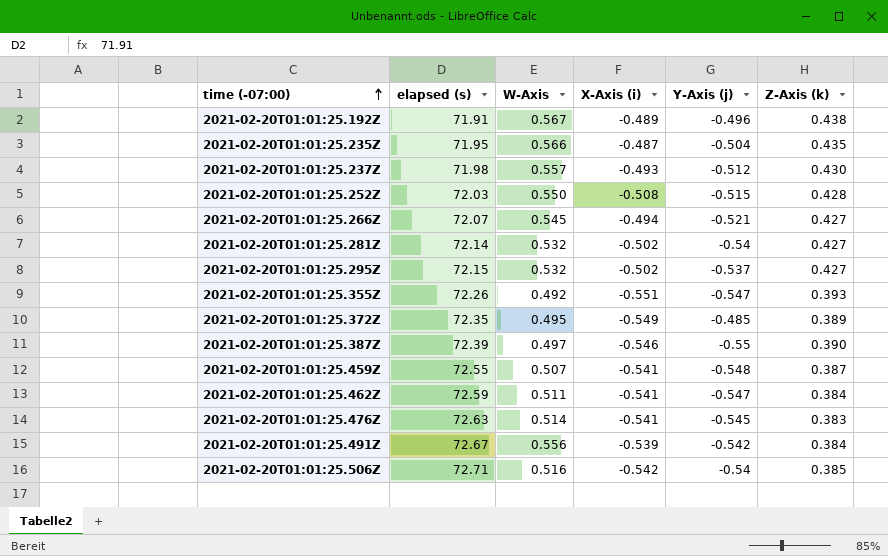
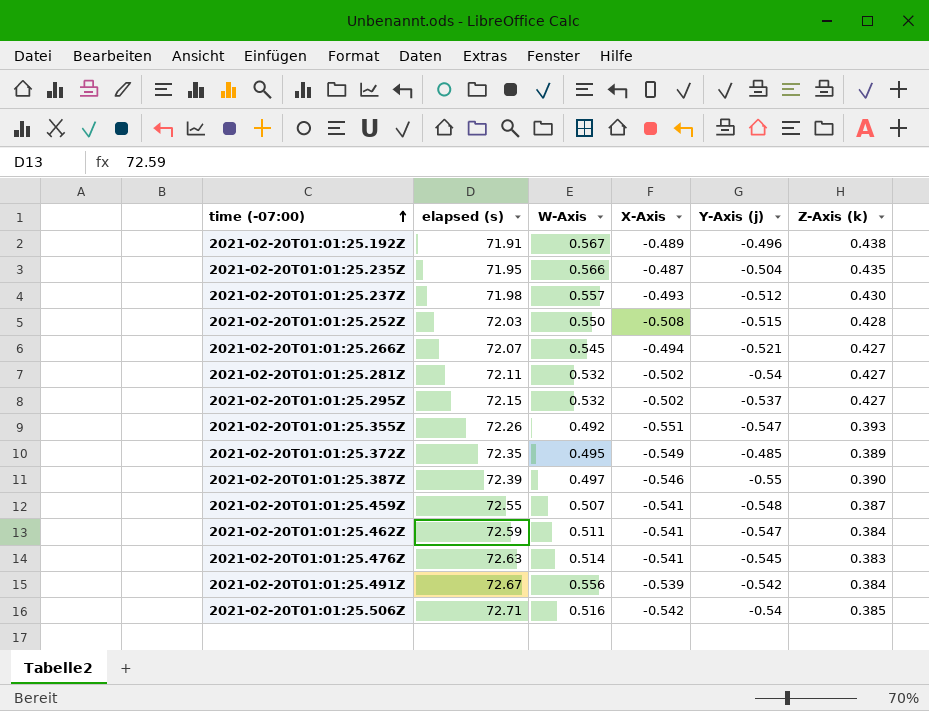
column name: X-Axis (i) -> X-Axis
2021-02-20T01:01:25.281Z | elapsed (s): 72.14 -> 72.11

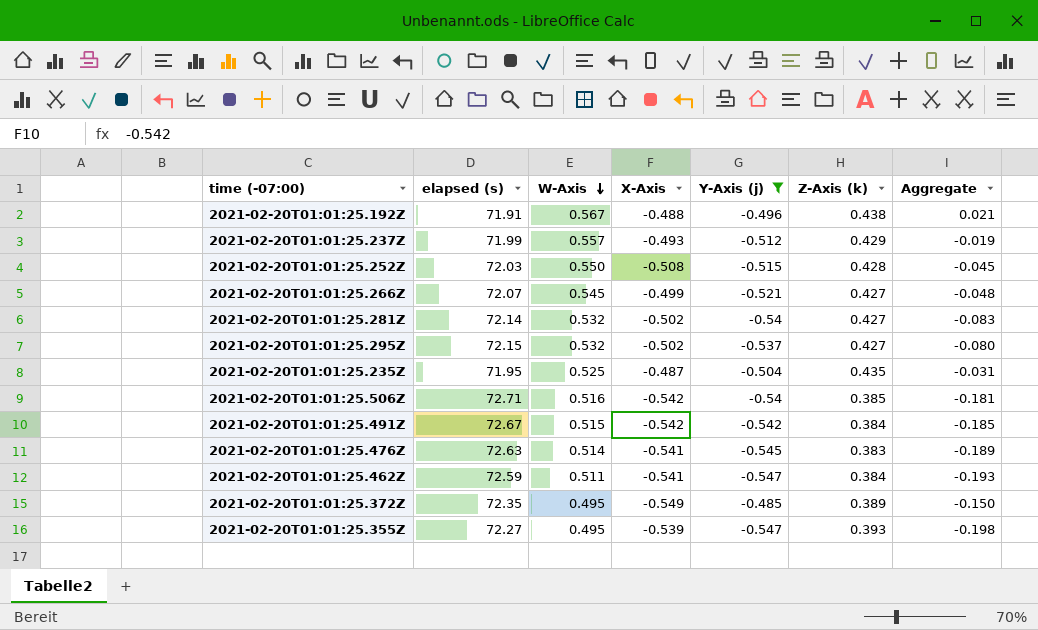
filter: none -> Y-Axis (j) >= -0.547
row order: time (-07:00) ascending -> W-Axis descending
column Aggregate | formula: none -> [W-Axis] + [X-Axis] + [Y-Axis (j)] + [Z-Axis (k)]
2021-02-20T01:01:25.192Z | X-Axis: -0.489 -> -0.488
2021-02-20T01:01:25.237Z | elapsed (s): 71.98 -> 71.99
2021-02-20T01:01:25.237Z | Z-Axis (k): 0.430 -> 0.429
2021-02-20T01:01:25.266Z | X-Axis: -0.494 -> -0.499
2021-02-20T01:01:25.281Z | elapsed (s): 72.11 -> 72.14
2021-02-20T01:01:25.235Z | W-Axis: 0.566 -> 0.525
2021-02-20T01:01:25.491Z | W-Axis: 0.556 -> 0.515
2021-02-20T01:01:25.491Z | X-Axis: -0.539 -> -0.542
2021-02-20T01:01:25.355Z | elapsed (s): 72.26 -> 72.27
2021-02-20T01:01:25.355Z | W-Axis: 0.492 -> 0.495
2021-02-20T01:01:25.355Z | X-Axis: -0.551 -> -0.539

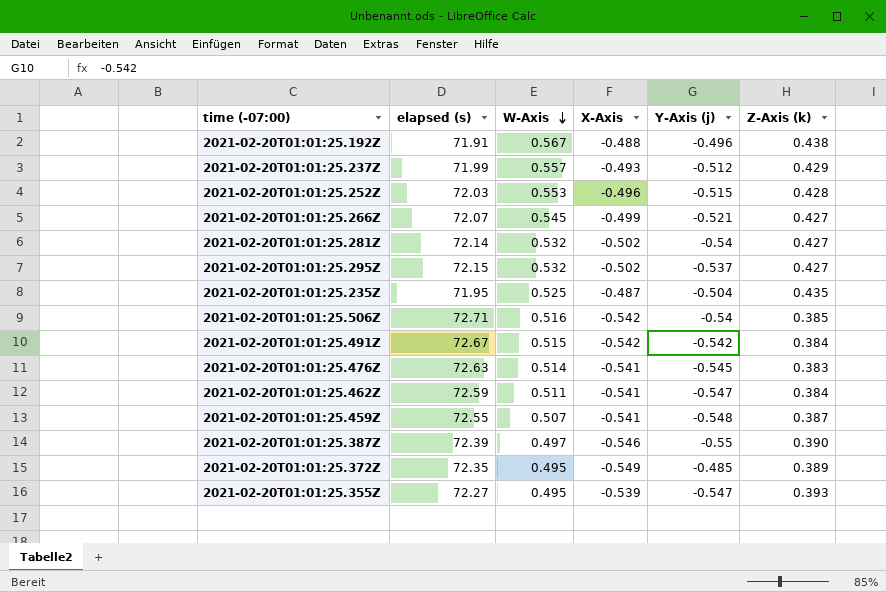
filter: Y-Axis (j) >= -0.547 -> none
column Aggregate | formula: [W-Axis] + [X-Axis] + [Y-Axis (j)] + [Z-Axis (k)] -> none
2021-02-20T01:01:25.252Z | W-Axis: 0.550 -> 0.553
2021-02-20T01:01:25.252Z | X-Axis: -0.508 -> -0.496

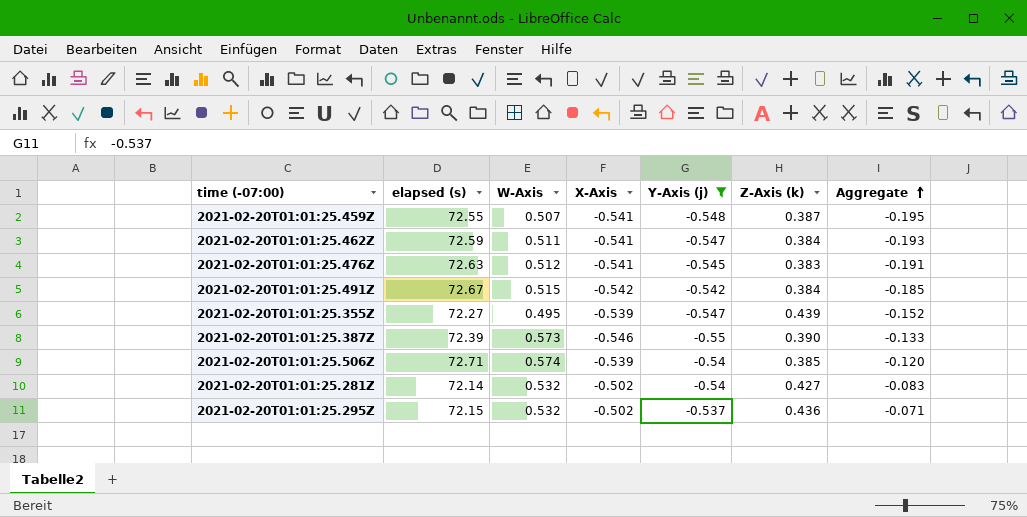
filter: none -> Y-Axis (j) <= -0.537
row order: W-Axis descending -> Aggregate ascending
column Aggregate | formula: none -> [W-Axis] + [X-Axis] + [Y-Axis (j)] + [Z-Axis (k)]
2021-02-20T01:01:25.476Z | W-Axis: 0.514 -> 0.512
2021-02-20T01:01:25.355Z | Z-Axis (k): 0.393 -> 0.439
2021-02-20T01:01:25.387Z | W-Axis: 0.497 -> 0.573
2021-02-20T01:01:25.506Z | W-Axis: 0.516 -> 0.574
2021-02-20T01:01:25.506Z | X-Axis: -0.542 -> -0.539
2021-02-20T01:01:25.295Z | Z-Axis (k): 0.427 -> 0.436

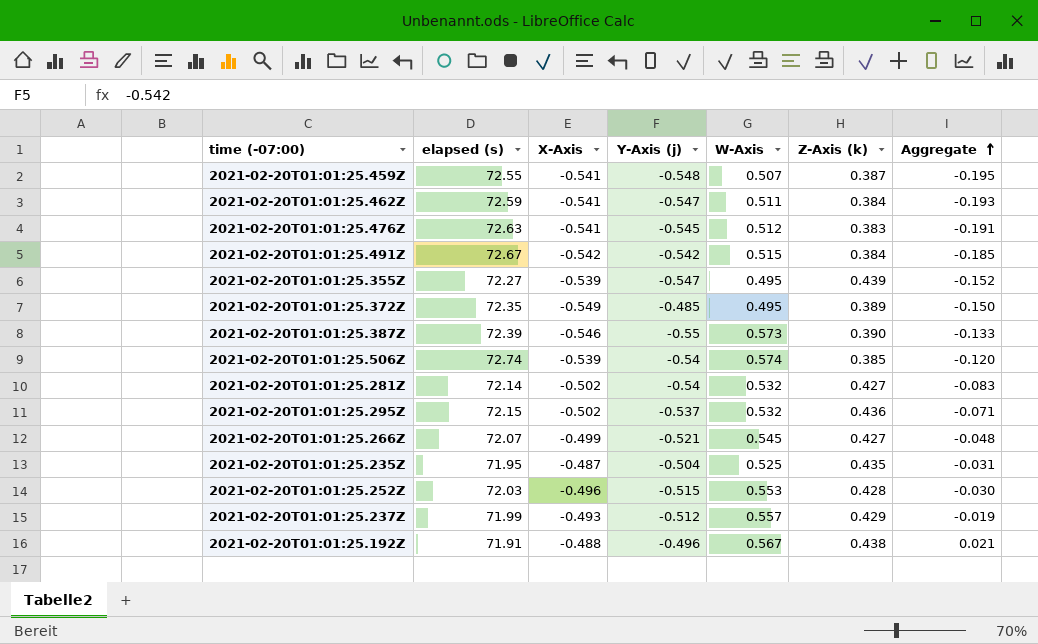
filter: Y-Axis (j) <= -0.537 -> none
column W-Axis | position: 3 -> 5
2021-02-20T01:01:25.506Z | elapsed (s): 72.71 -> 72.74

